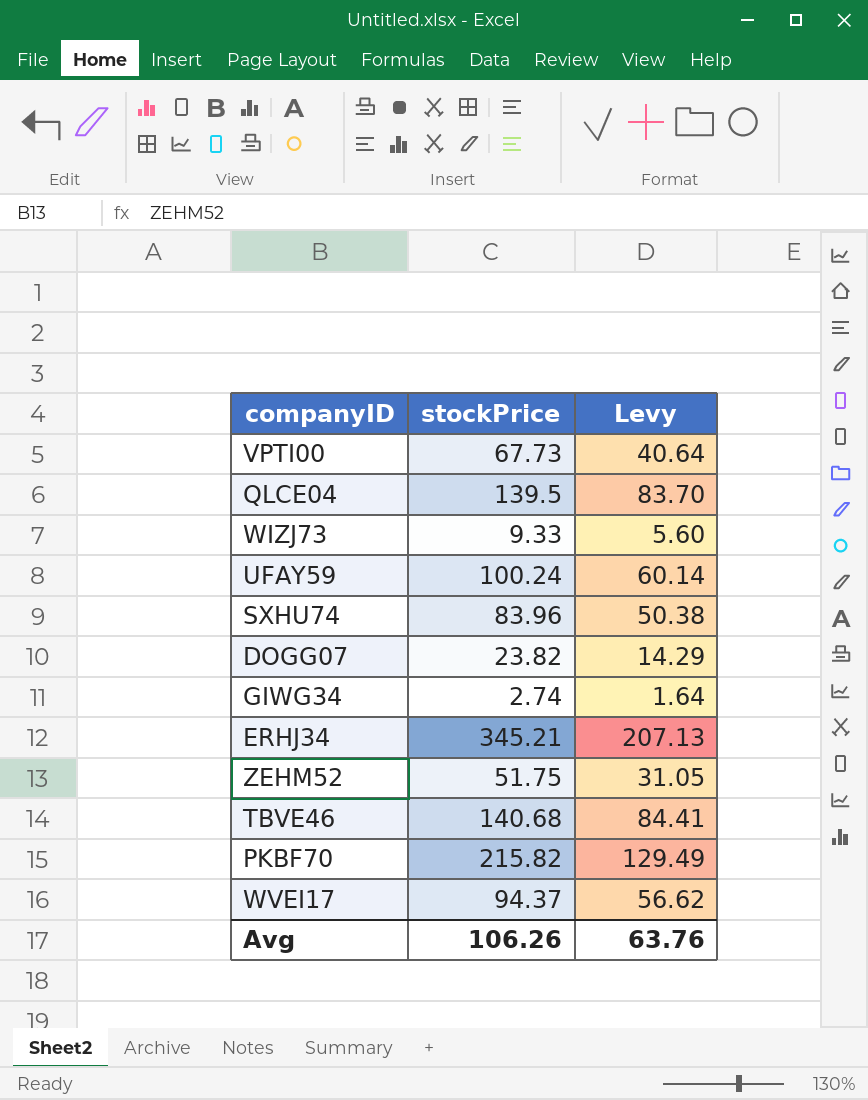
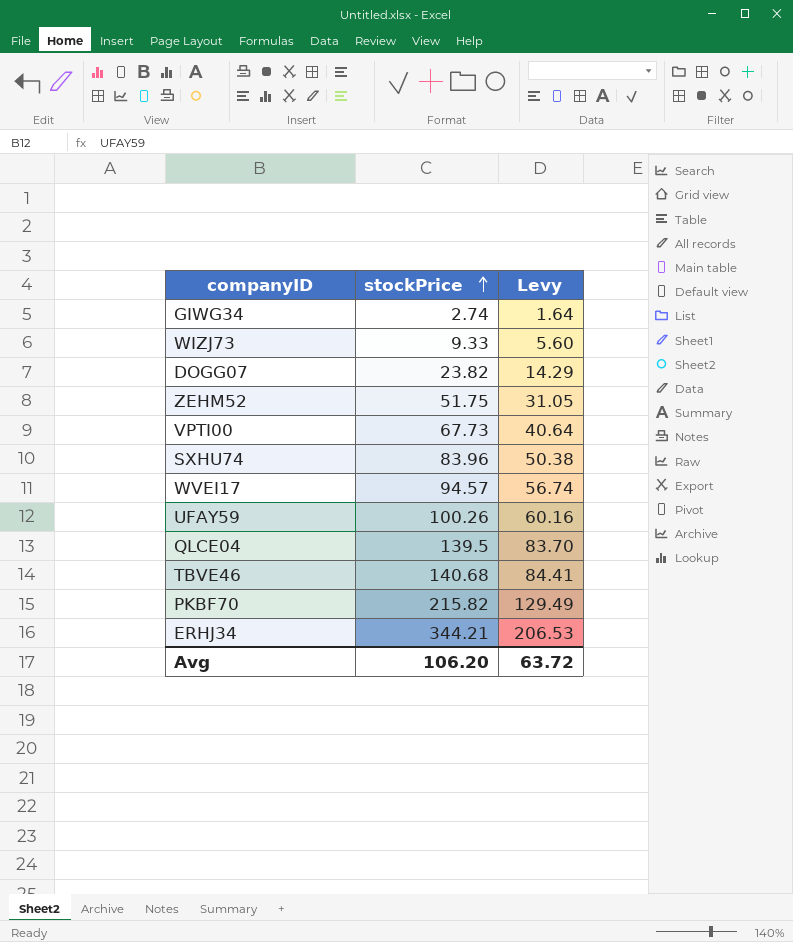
row order: none -> stockPrice ascending
WVEI17 | stockPrice: 94.37 -> 94.57
WVEI17 | Levy: 56.62 -> 56.74
UFAY59 | stockPrice: 100.24 -> 100.26
UFAY59 | Levy: 60.14 -> 60.16
ERHJ34 | stockPrice: 345.21 -> 344.21
ERHJ34 | Levy: 207.13 -> 206.53
Avg | stockPrice: 106.26 -> 106.20
Avg | Levy: 63.76 -> 63.72

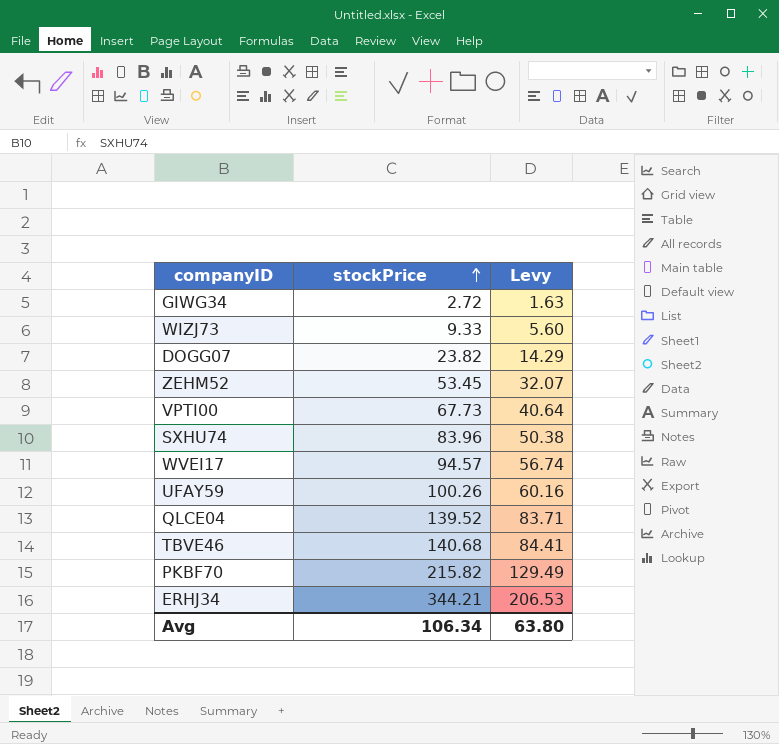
GIWG34 | stockPrice: 2.74 -> 2.72
GIWG34 | Levy: 1.64 -> 1.63
ZEHM52 | stockPrice: 51.75 -> 53.45
ZEHM52 | Levy: 31.05 -> 32.07
QLCE04 | stockPrice: 139.5 -> 139.52
QLCE04 | Levy: 83.70 -> 83.71
Avg | stockPrice: 106.20 -> 106.34
Avg | Levy: 63.72 -> 63.80

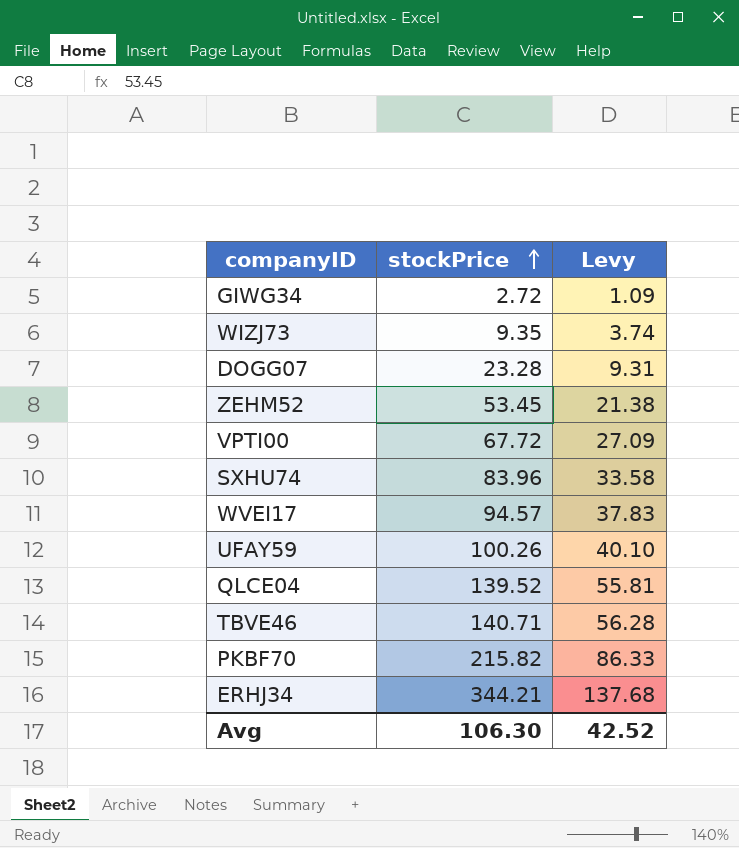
column Levy | formula: [stockPrice] * 0.6 -> [stockPrice] * 0.4
WIZJ73 | stockPrice: 9.33 -> 9.35
DOGG07 | stockPrice: 23.82 -> 23.28
VPTI00 | stockPrice: 67.73 -> 67.72
TBVE46 | stockPrice: 140.68 -> 140.71
Avg | stockPrice: 106.34 -> 106.30
Avg | Levy: 63.80 -> 42.52

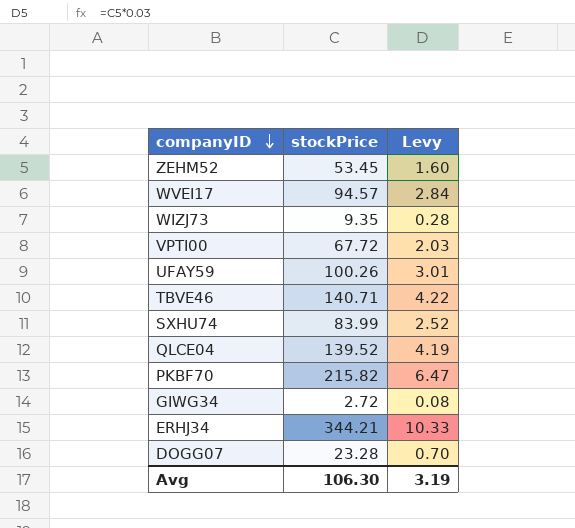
row order: stockPrice ascending -> companyID descending
column Levy | formula: [stockPrice] * 0.4 -> [stockPrice] * 0.03
SXHU74 | stockPrice: 83.96 -> 83.99
Avg | Levy: 42.52 -> 3.19

